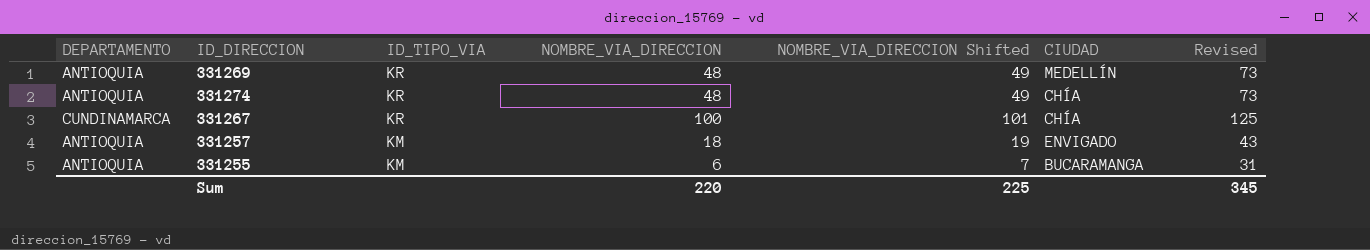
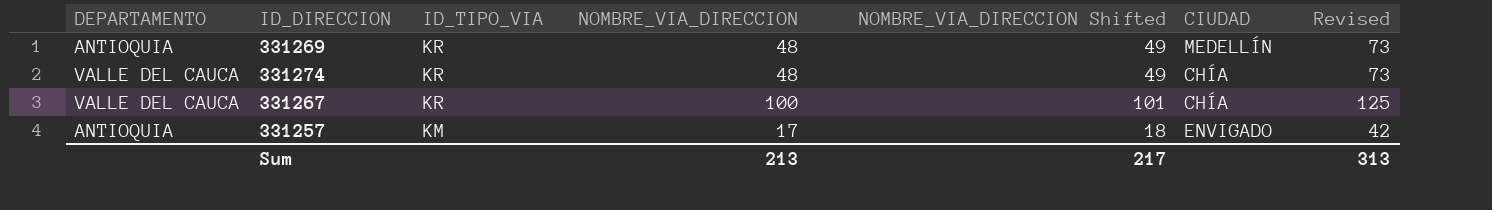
row 331255: ANTIOQUIA | KM | 6 | 7 | BUCARAMANGA | 31 -> none
331274 | DEPARTAMENTO: ANTIOQUIA -> VALLE DEL CAUCA
331267 | DEPARTAMENTO: CUNDINAMARCA -> VALLE DEL CAUCA
331257 | NOMBRE_VIA_DIRECCION: 18 -> 17
331257 | NOMBRE_VIA_DIRECCION Shifted: 19 -> 18
331257 | Revised: 43 -> 42
Sum | NOMBRE_VIA_DIRECCION: 220 -> 213
Sum | NOMBRE_VIA_DIRECCION Shifted: 225 -> 217
Sum | Revised: 345 -> 313

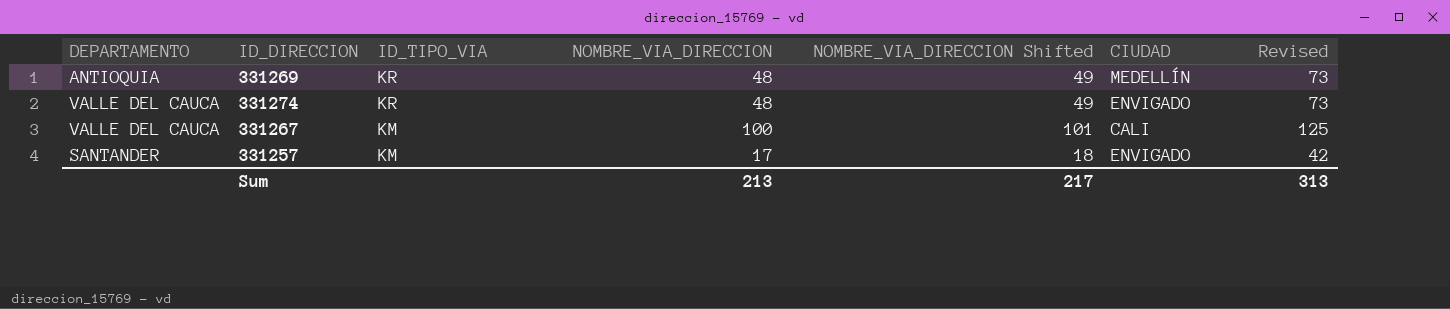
331274 | CIUDAD: CHÍA -> ENVIGADO
331267 | ID_TIPO_VIA: KR -> KM
331267 | CIUDAD: CHÍA -> CALI
331257 | DEPARTAMENTO: ANTIOQUIA -> SANTANDER

